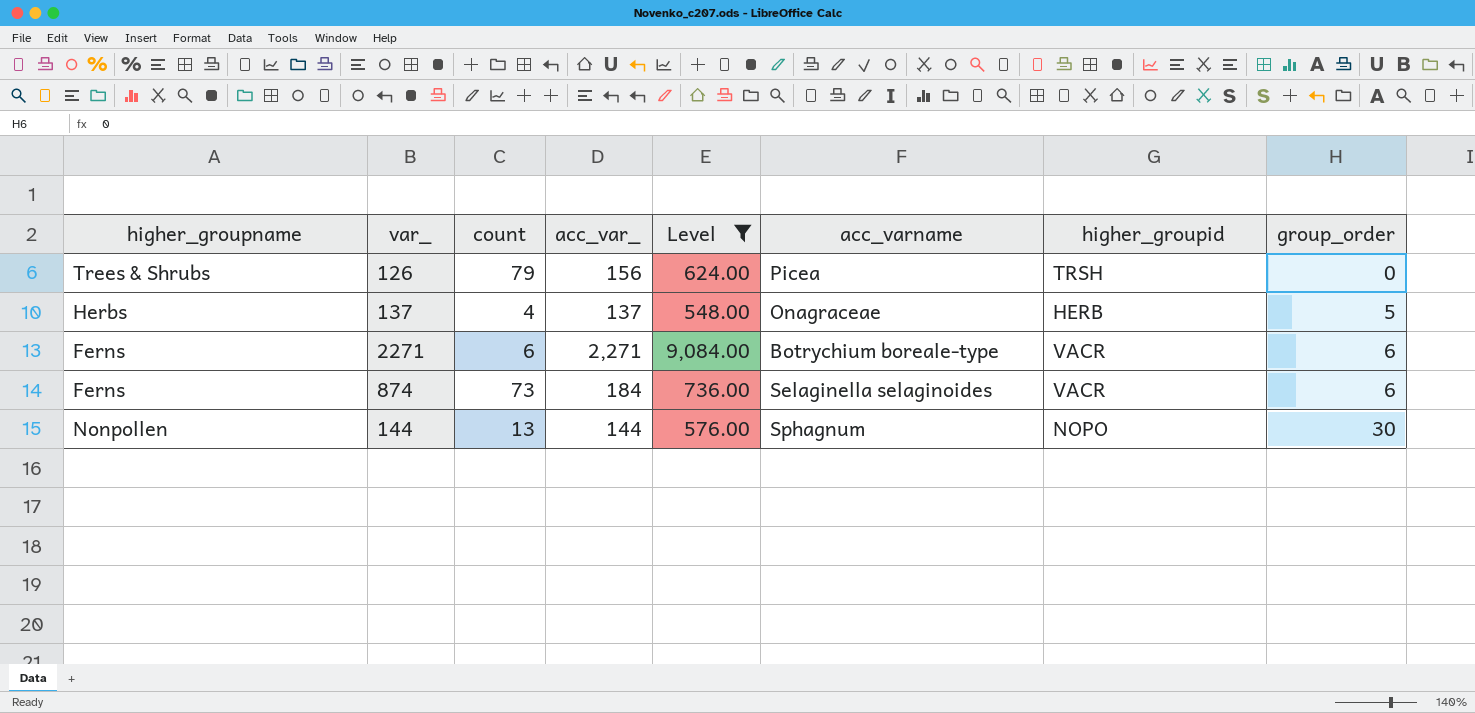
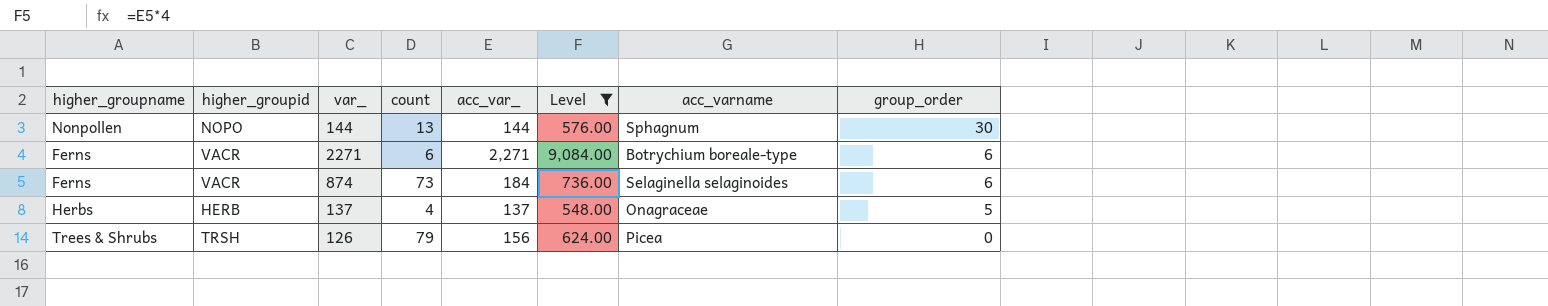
row order: group_order ascending -> group_order descending
column higher_groupid | position: 7 -> 2

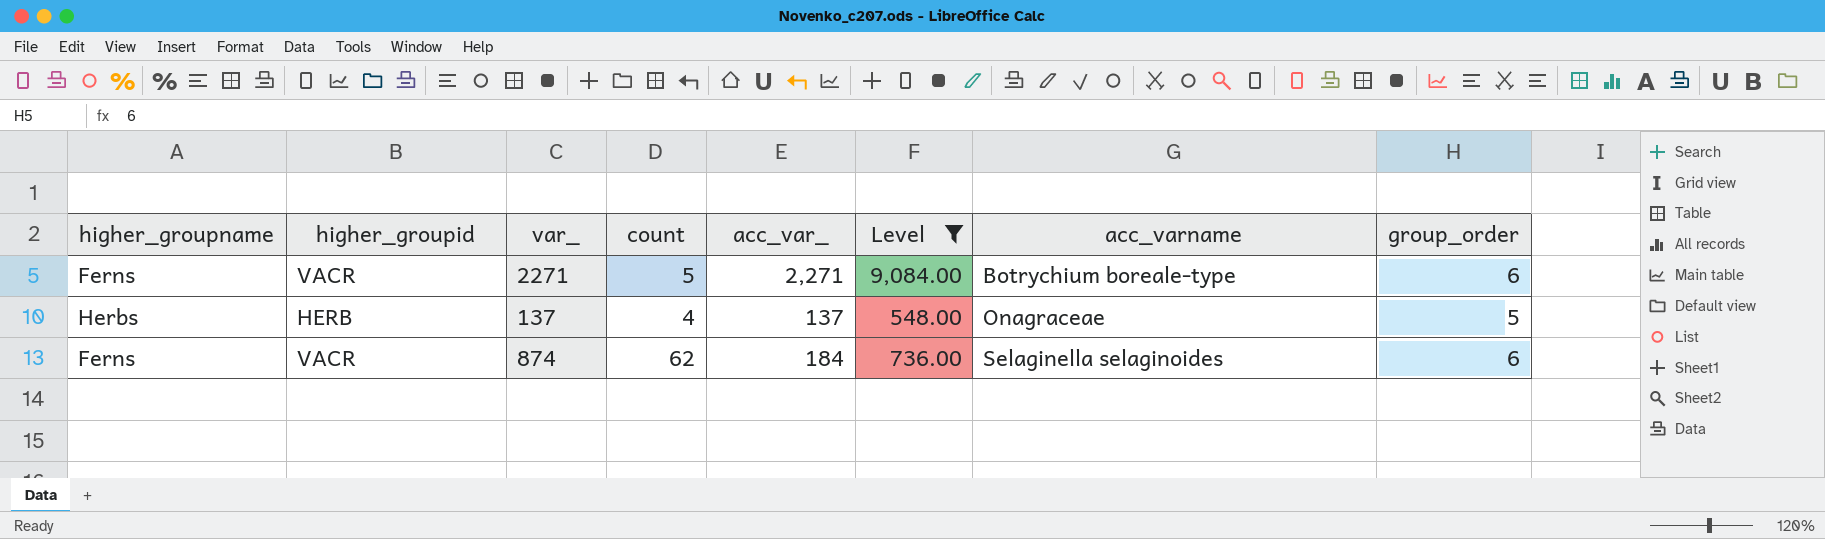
row order: group_order descending -> acc_varname ascending
row 144: Nonpollen | NOPO | 13 | 144 | 576.00 | Sphagnum | 30 -> none
row 126: Trees & Shrubs | TRSH | 79 | 156 | 624.00 | Picea | 0 -> none
2271 | count: 6 -> 5
874 | count: 73 -> 62

